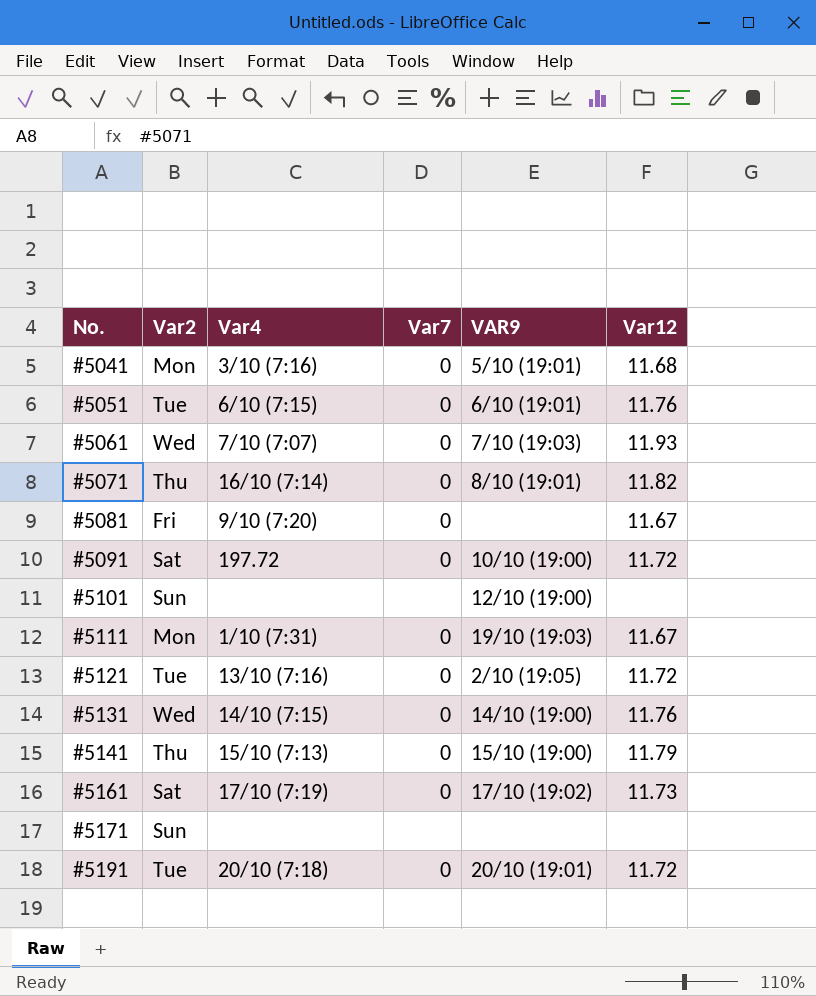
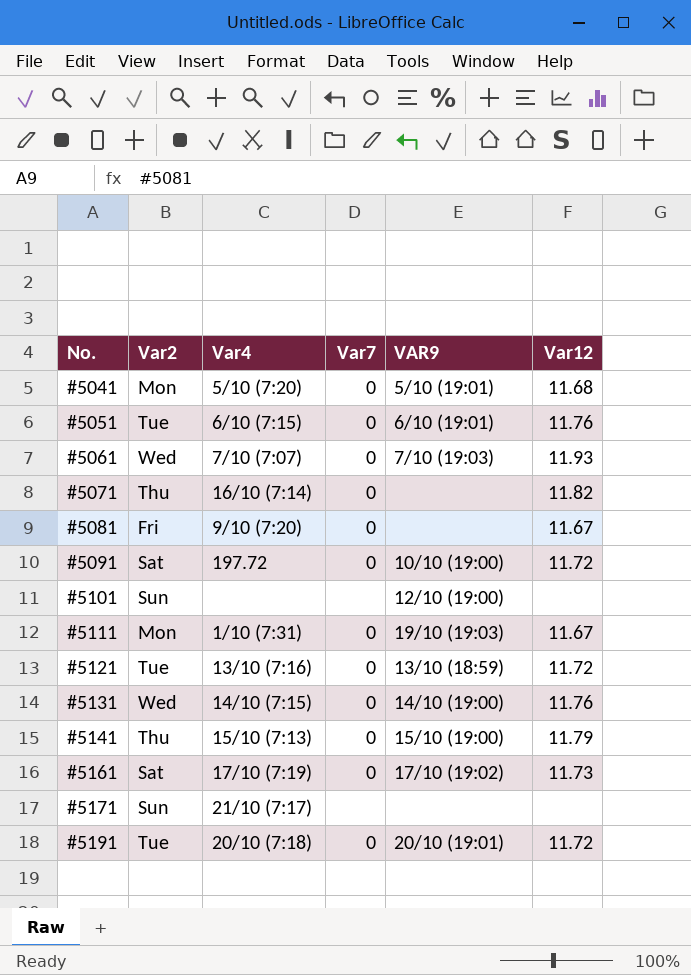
#5041 | Var4: 3/10 (7:16) -> 5/10 (7:20)
#5071 | VAR9: 8/10 (19:01) -> none
#5121 | VAR9: 2/10 (19:05) -> 13/10 (18:59)
#5171 | Var4: none -> 21/10 (7:17)

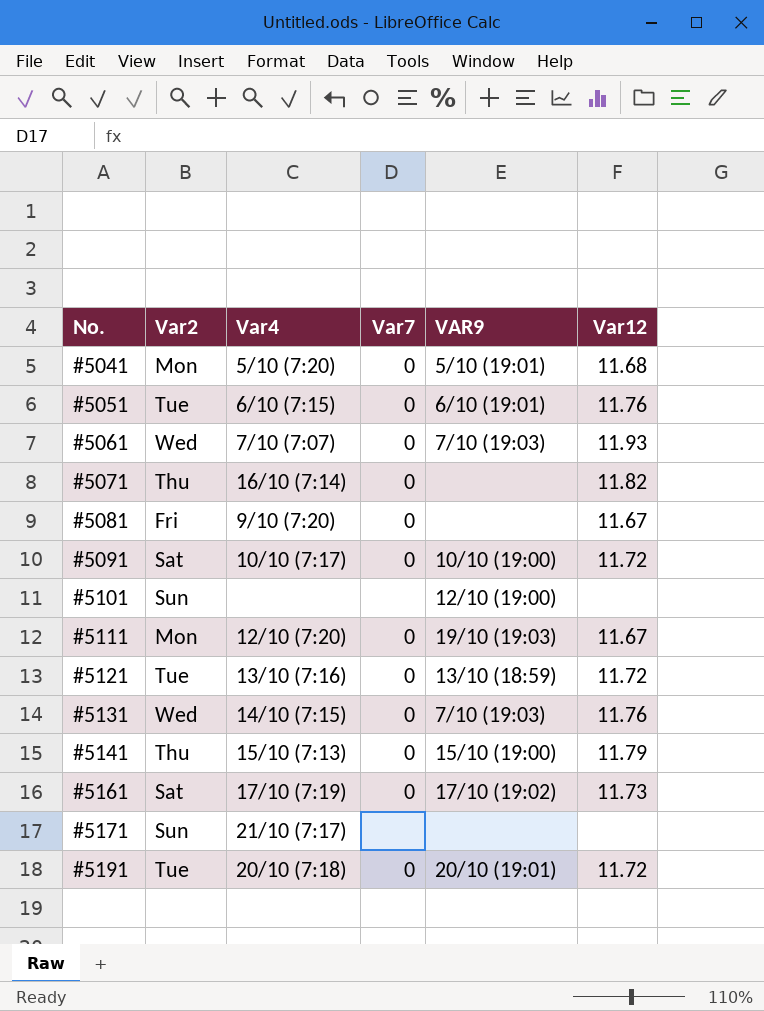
#5091 | Var4: 197.72 -> 10/10 (7:17)
#5111 | Var4: 1/10 (7:31) -> 12/10 (7:20)
#5131 | VAR9: 14/10 (19:00) -> 7/10 (19:03)

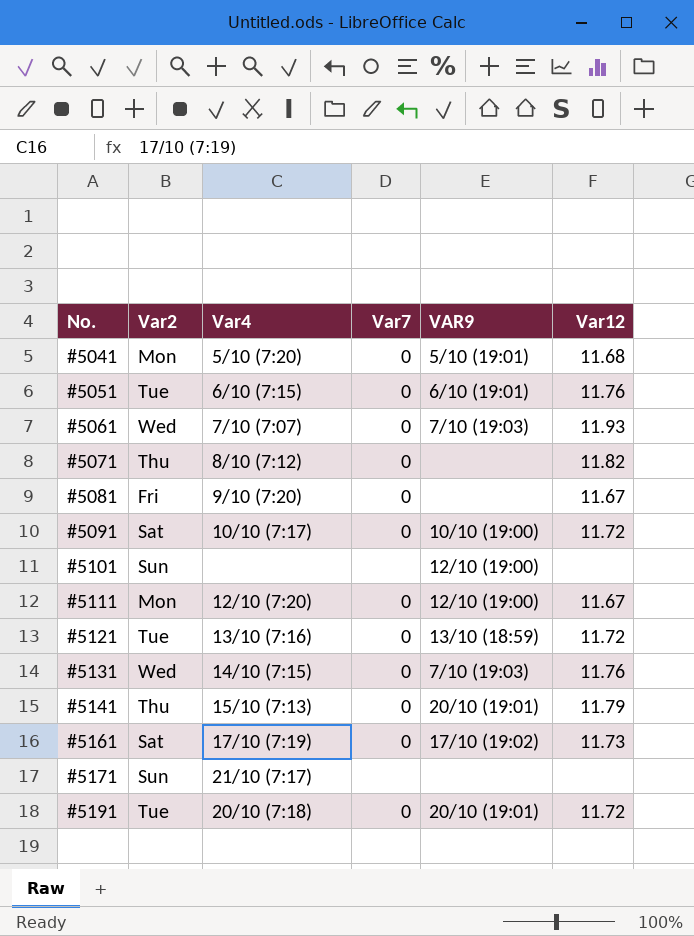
#5071 | Var4: 16/10 (7:14) -> 8/10 (7:12)
#5111 | VAR9: 19/10 (19:03) -> 12/10 (19:00)
#5141 | VAR9: 15/10 (19:00) -> 20/10 (19:01)

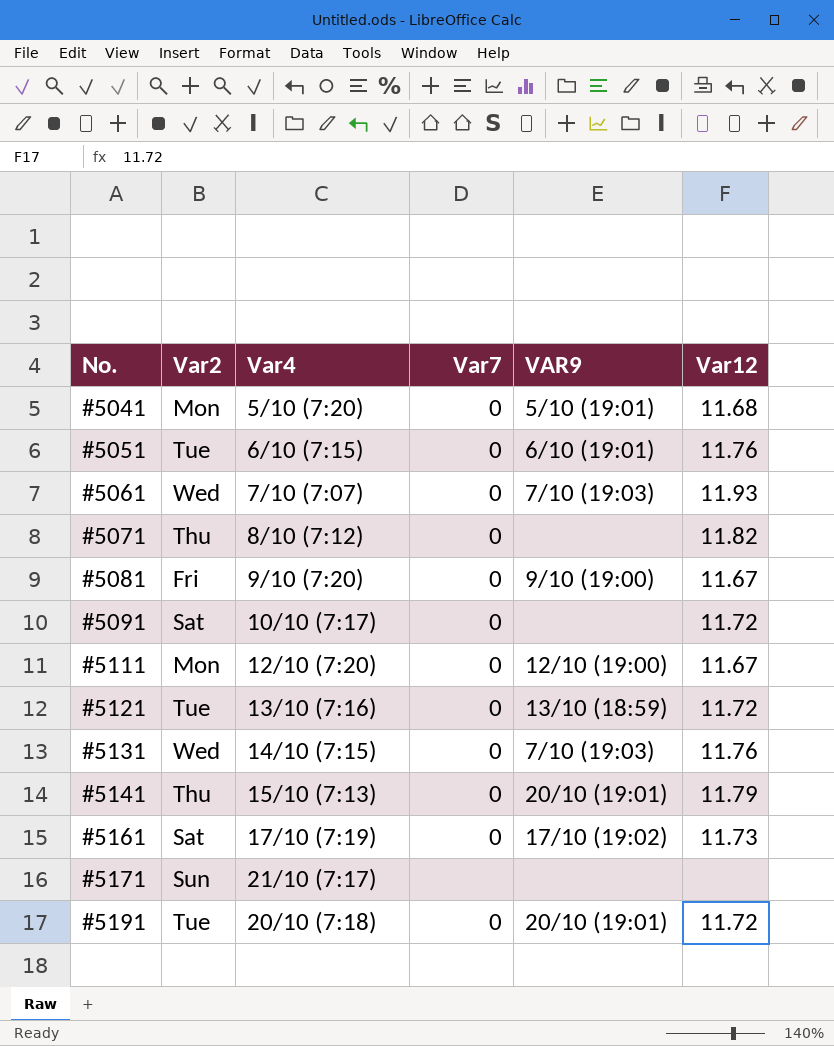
row #5101: Sun | none | none | 12/10 (19:00) | none -> none
#5081 | VAR9: none -> 9/10 (19:00)
#5091 | VAR9: 10/10 (19:00) -> none

